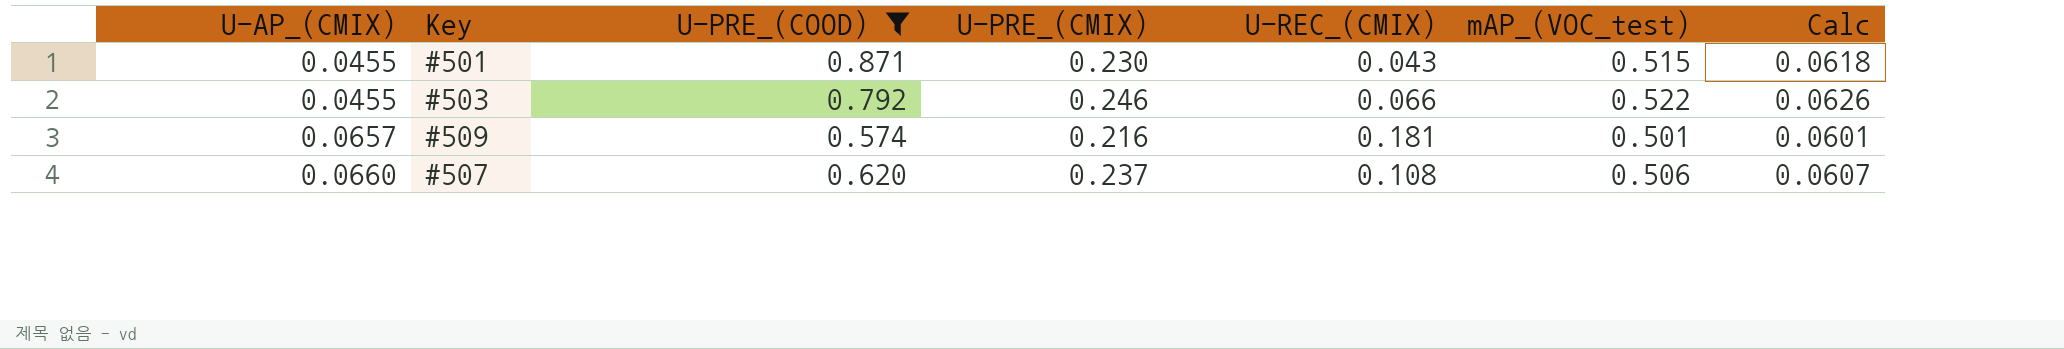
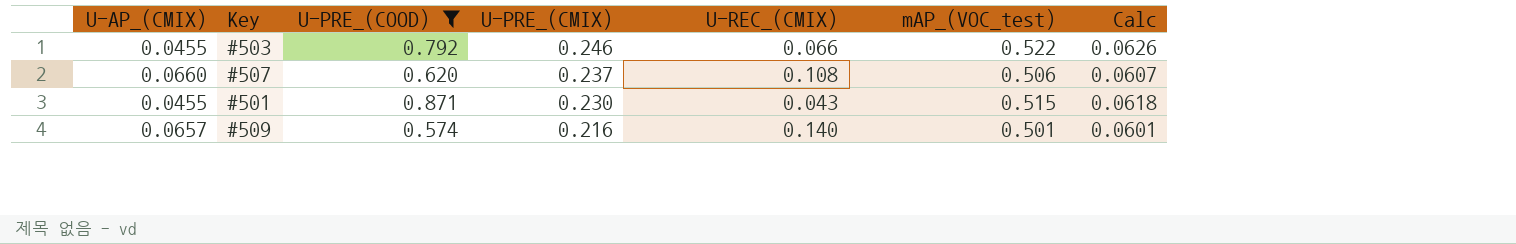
row order: U-AP_(CMIX) ascending -> U-PRE_(CMIX) descending
#509 | U-REC_(CMIX): 0.181 -> 0.140

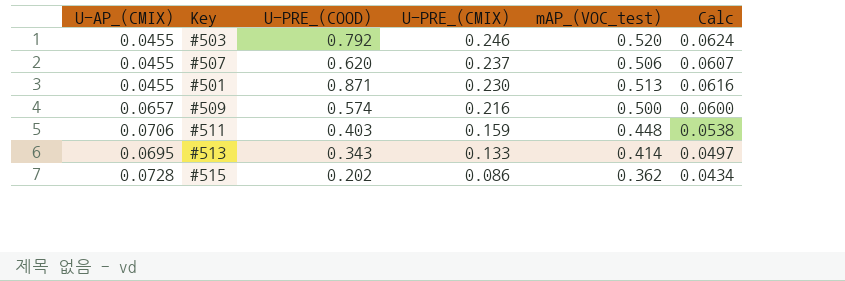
filter: U-PRE_(COOD) >= 0.574 -> none
column U-REC_(CMIX) | position: 5 -> none
#503 | mAP_(VOC_test): 0.522 -> 0.520
#503 | Calc: 0.0626 -> 0.0624
#507 | U-AP_(CMIX): 0.0660 -> 0.0455
#501 | mAP_(VOC_test): 0.515 -> 0.513
#501 | Calc: 0.0618 -> 0.0616
#509 | mAP_(VOC_test): 0.501 -> 0.500
#509 | Calc: 0.0601 -> 0.0600

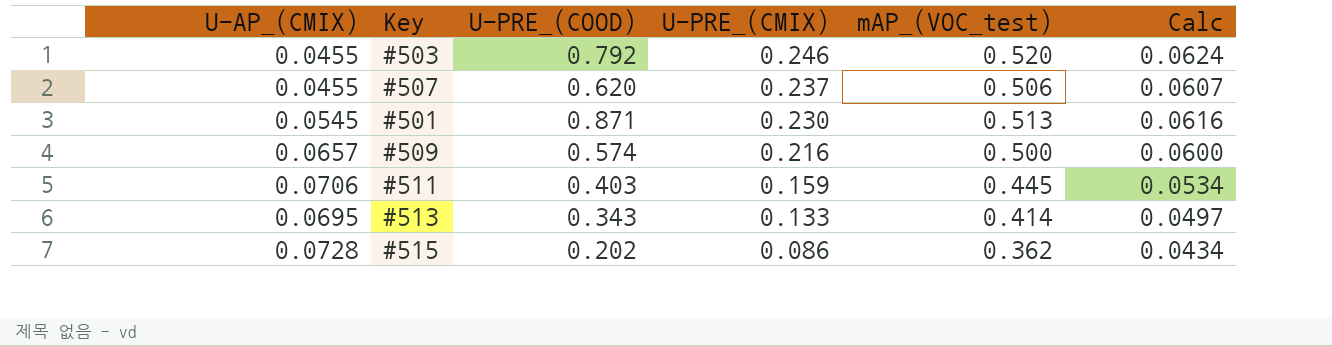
#501 | U-AP_(CMIX): 0.0455 -> 0.0545
#511 | mAP_(VOC_test): 0.448 -> 0.445
#511 | Calc: 0.0538 -> 0.0534

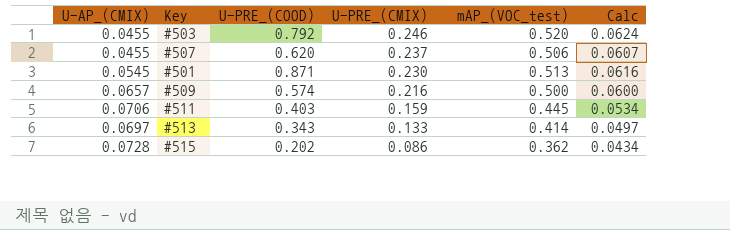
#513 | U-AP_(CMIX): 0.0695 -> 0.0697

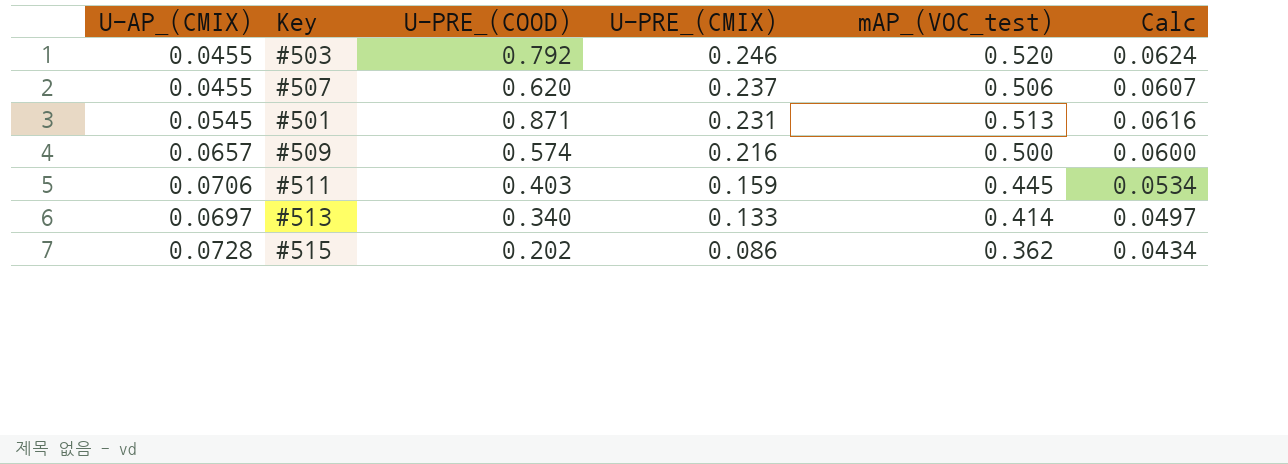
#501 | U-PRE_(CMIX): 0.230 -> 0.231
#513 | U-PRE_(COOD): 0.343 -> 0.340

